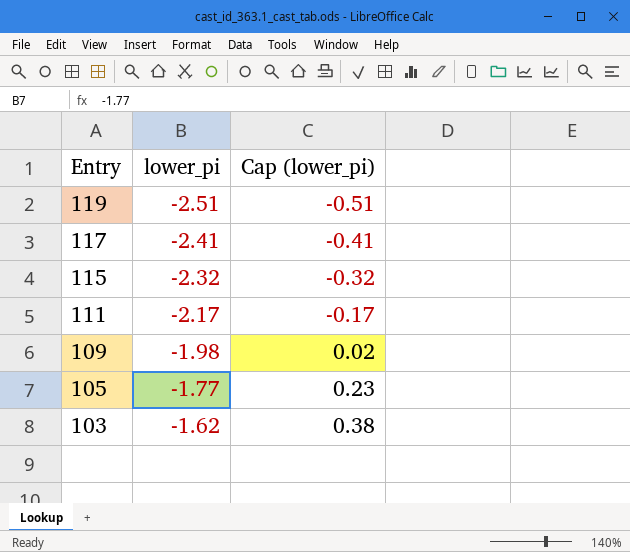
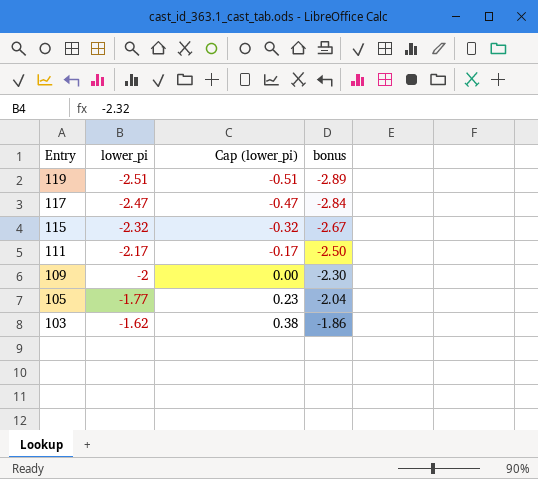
column bonus | formula: none -> [lower_pi] * 1.15
117 | lower_pi: -2.41 -> -2.47
117 | Cap (lower_pi): -0.41 -> -0.47
109 | lower_pi: -1.98 -> -2
109 | Cap (lower_pi): 0.02 -> 0.00

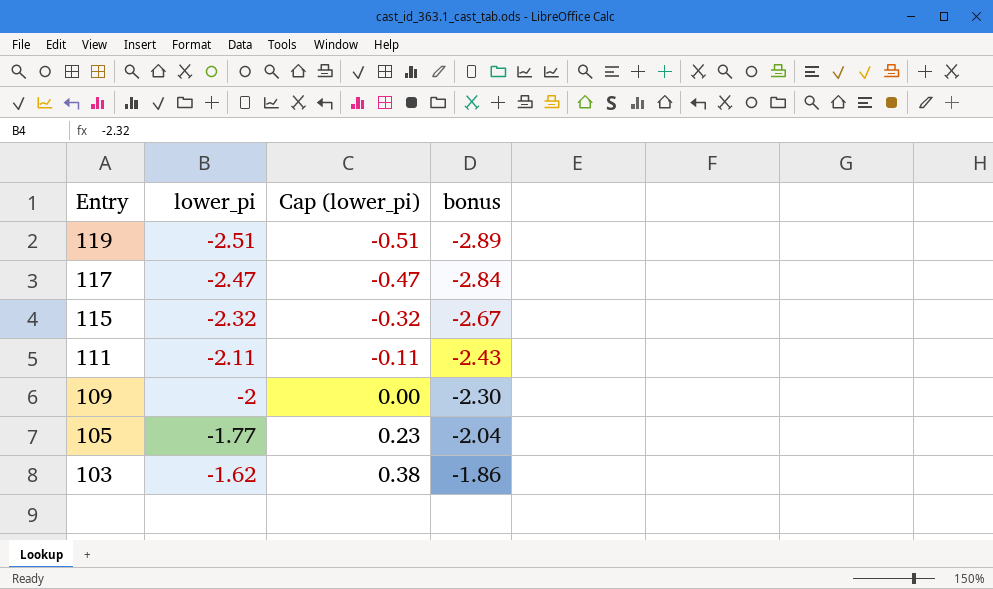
111 | lower_pi: -2.17 -> -2.11
111 | Cap (lower_pi): -0.17 -> -0.11
111 | bonus: -2.50 -> -2.43

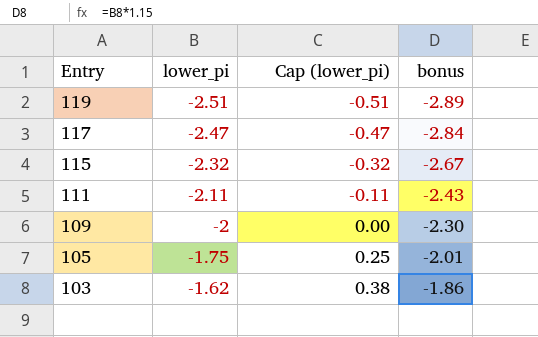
105 | lower_pi: -1.77 -> -1.75
105 | Cap (lower_pi): 0.23 -> 0.25
105 | bonus: -2.04 -> -2.01

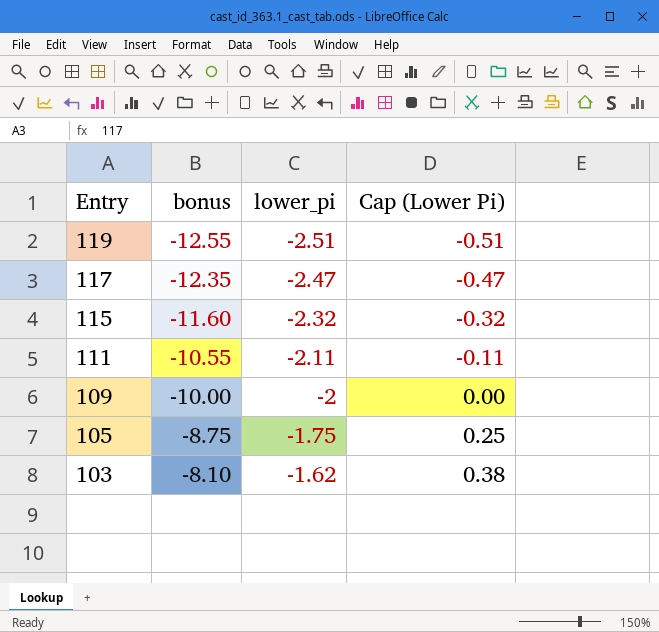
column bonus | formula: [lower_pi] * 1.15 -> [lower_pi] * 5
column bonus | position: 4 -> 2
column name: Cap (lower_pi) -> Cap (Lower Pi)

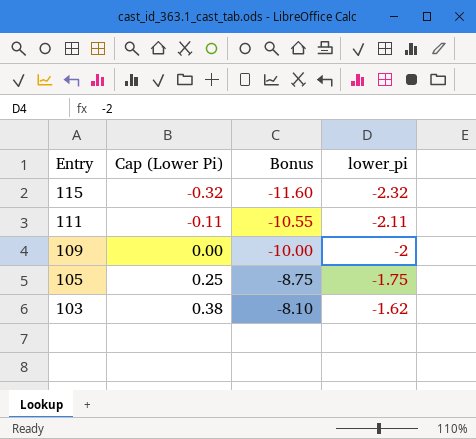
column Cap (Lower Pi) | position: 4 -> 2
column name: bonus -> Bonus
row 119: -12.55 | -2.51 | -0.51 -> none
row 117: -12.35 | -2.47 | -0.47 -> none

